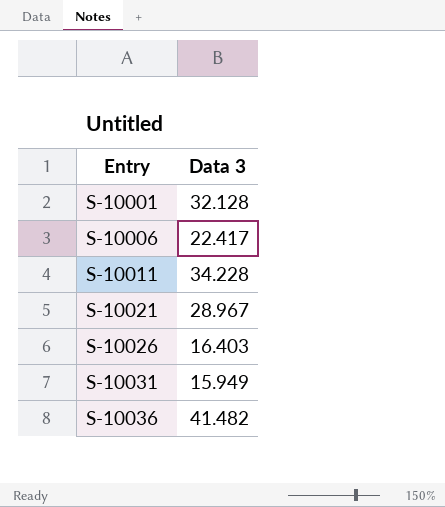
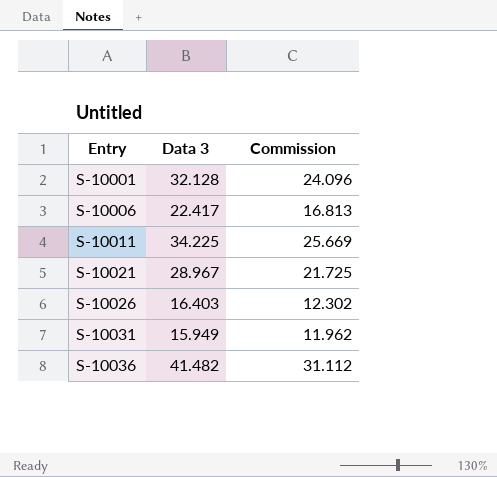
column Commission | formula: none -> [Data 3] * 0.75
S-10011 | Data 3: 34.228 -> 34.225

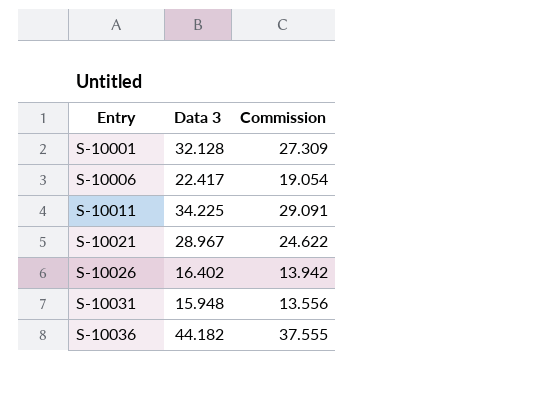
column Commission | formula: [Data 3] * 0.75 -> [Data 3] * 0.85
S-10026 | Data 3: 16.403 -> 16.402
S-10031 | Data 3: 15.949 -> 15.948
S-10036 | Data 3: 41.482 -> 44.182

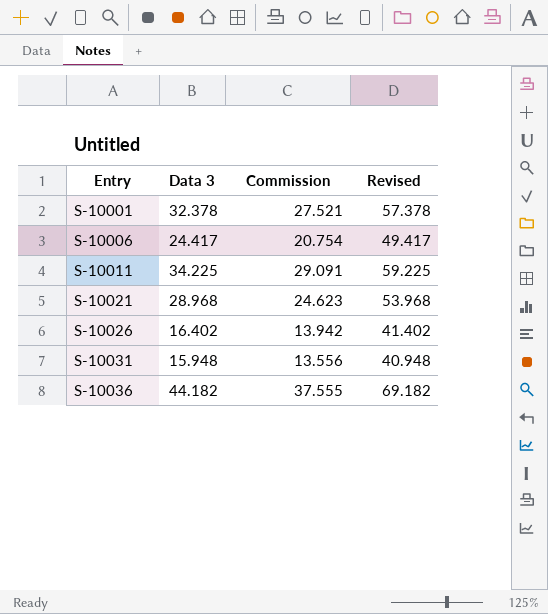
column Revised | formula: none -> [Data 3] + 25
S-10001 | Data 3: 32.128 -> 32.378
S-10001 | Commission: 27.309 -> 27.521
S-10006 | Data 3: 22.417 -> 24.417
S-10006 | Commission: 19.054 -> 20.754
S-10021 | Data 3: 28.967 -> 28.968
S-10021 | Commission: 24.622 -> 24.623

